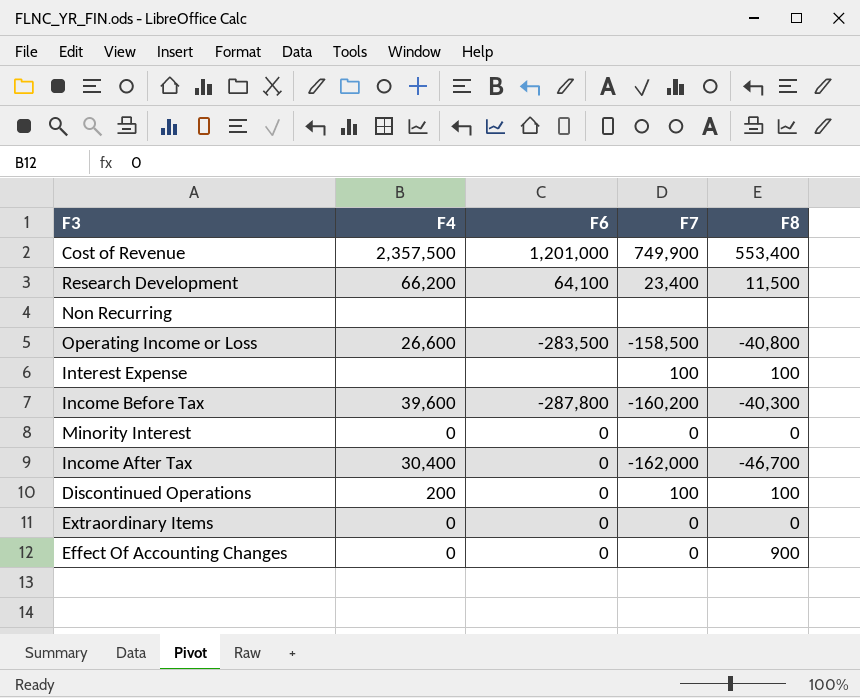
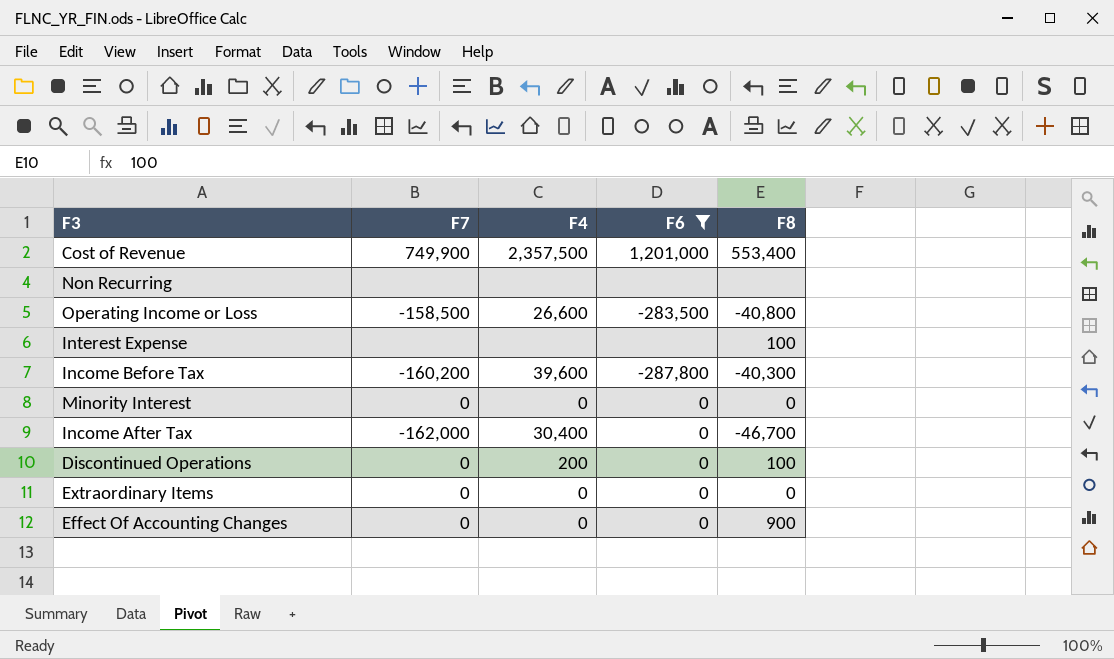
filter: none -> F6 != 64,100
column F7 | position: 4 -> 2
Interest Expense | F7: 100 -> none
Discontinued Operations | F7: 100 -> 0

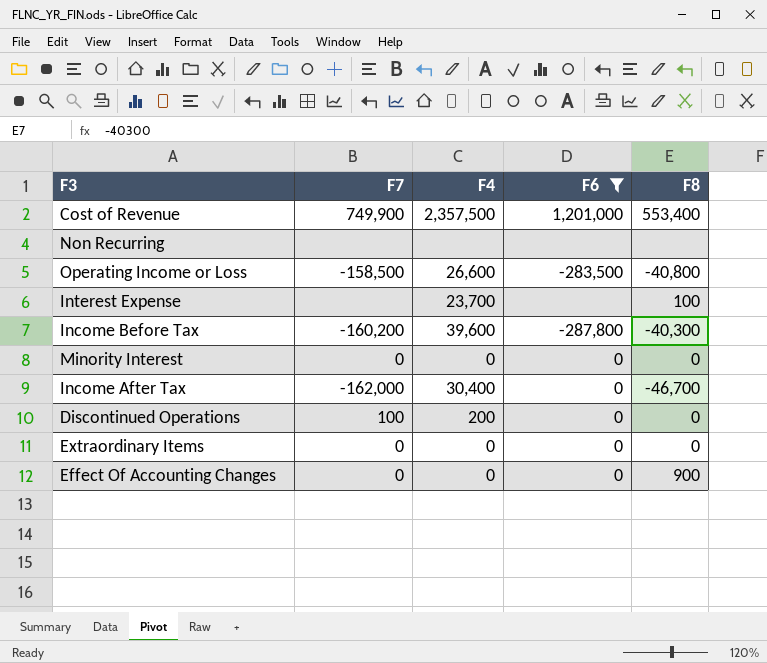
Interest Expense | F4: none -> 23,700
Discontinued Operations | F7: 0 -> 100
Discontinued Operations | F8: 100 -> 0

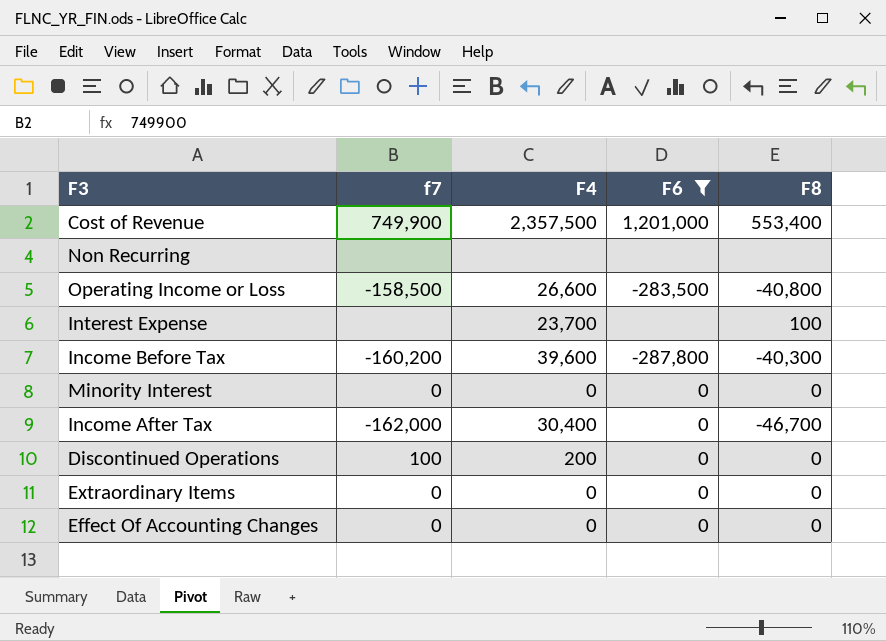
column name: F7 -> f7
Effect Of Accounting Changes | F8: 900 -> 0

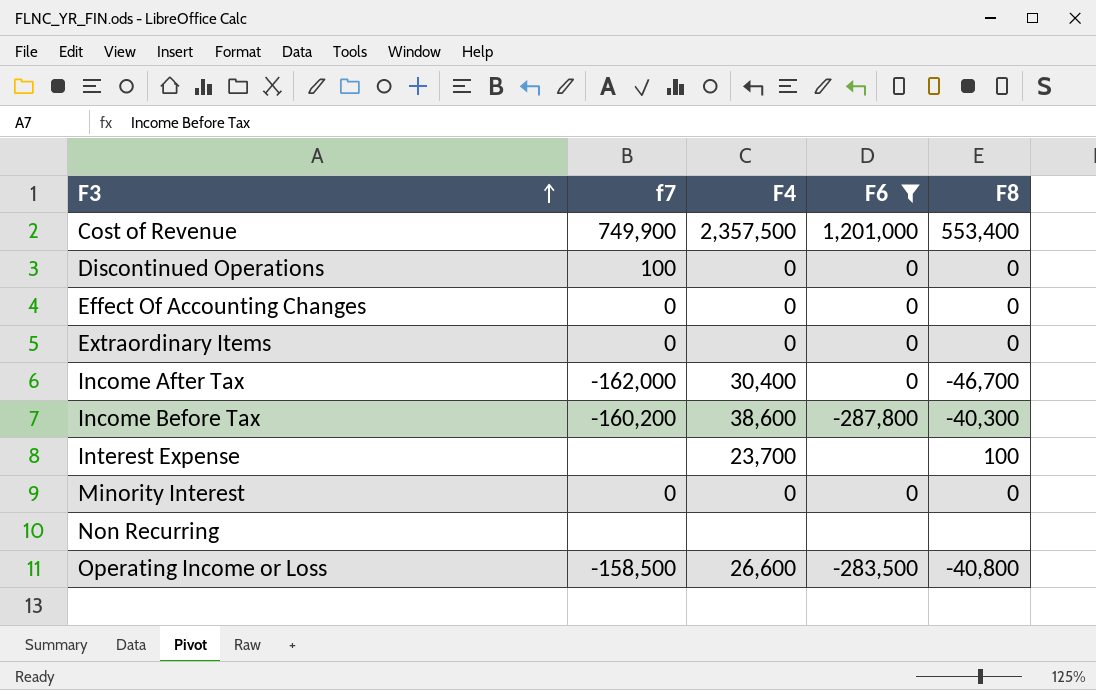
row order: none -> F3 ascending
Discontinued Operations | F4: 200 -> 0
Income Before Tax | F4: 39,600 -> 38,600

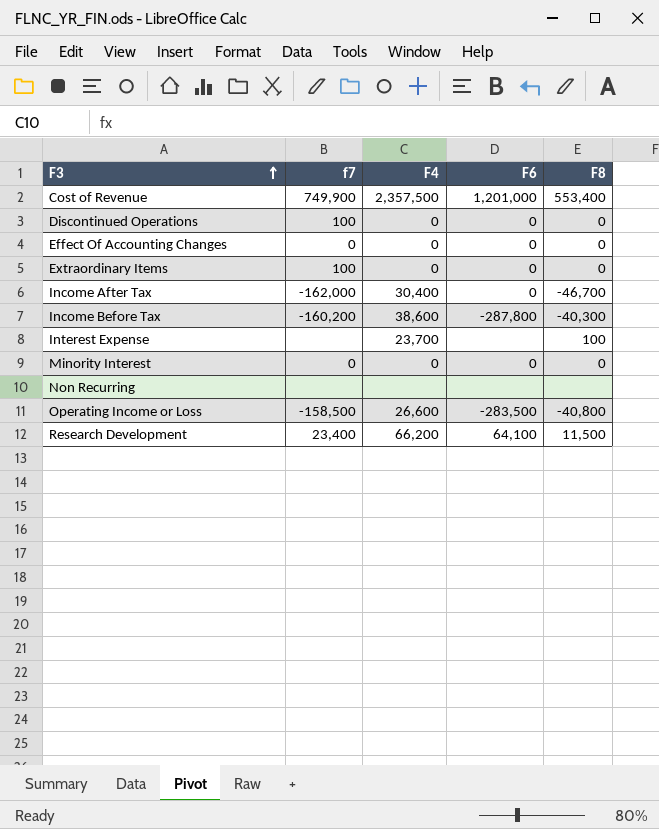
filter: F6 != 64,100 -> none
Extraordinary Items | f7: 0 -> 100

